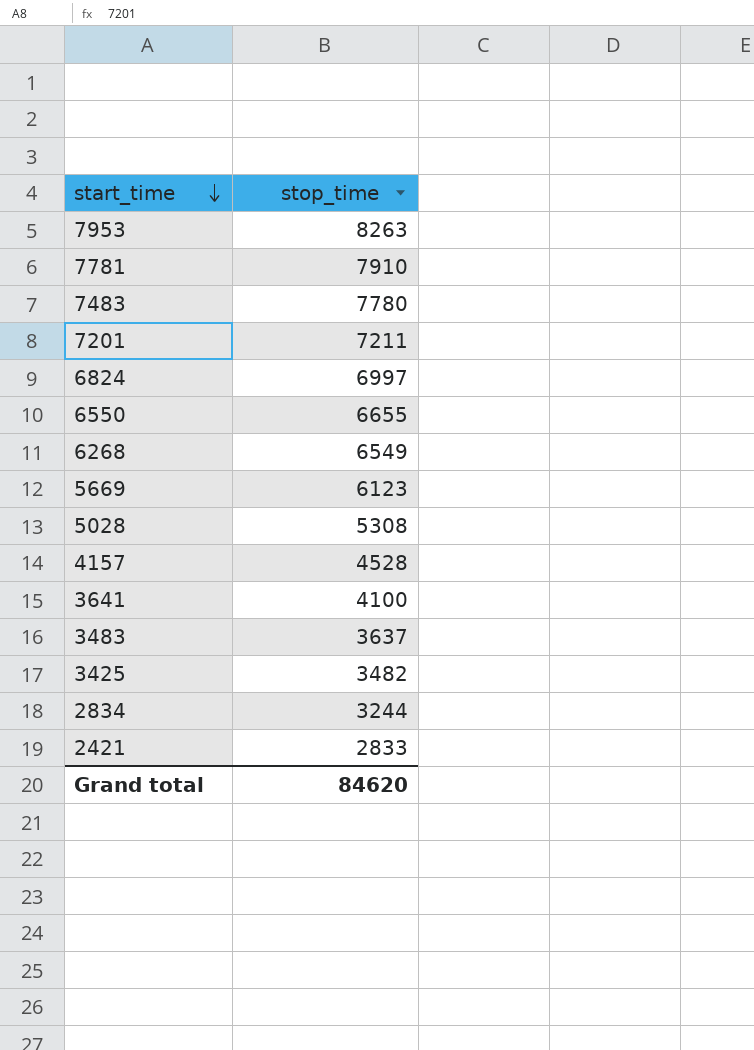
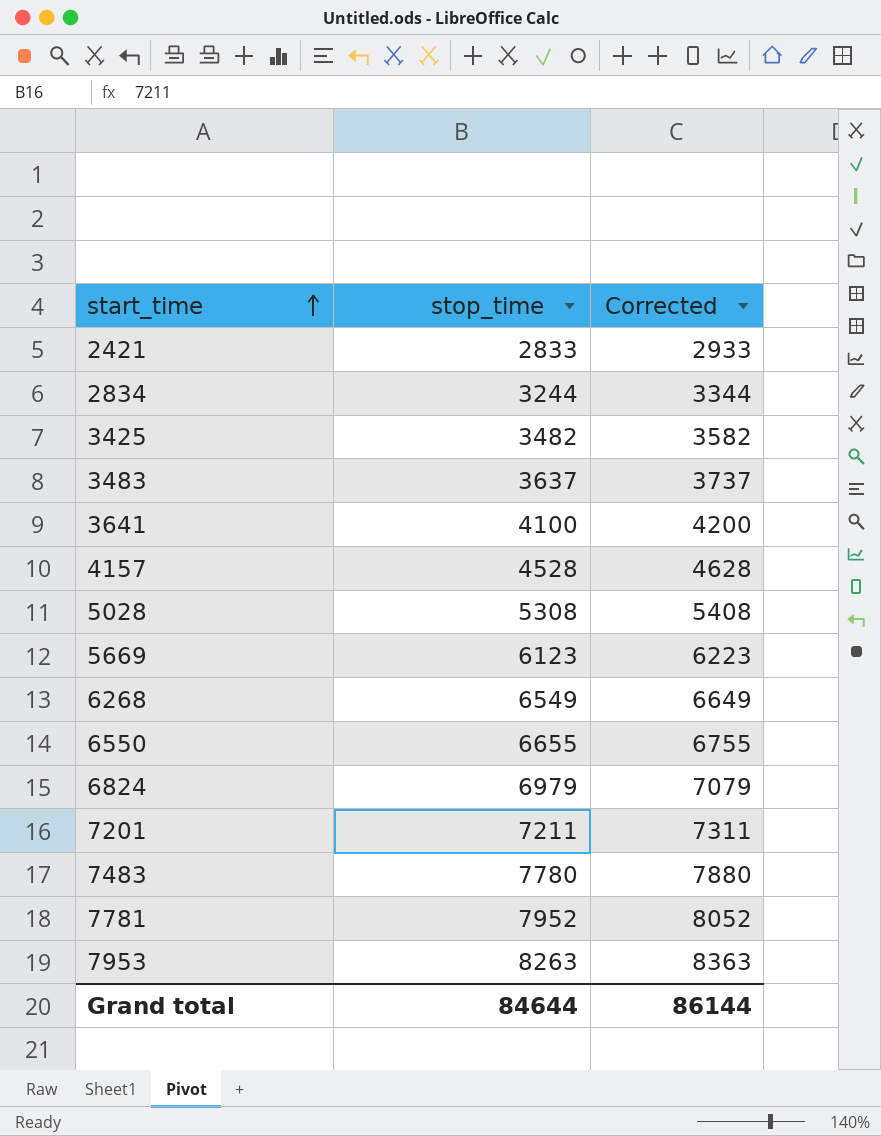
row order: start_time descending -> start_time ascending
column Corrected | formula: none -> [stop_time] + 100
6824 | stop_time: 6997 -> 6979
7781 | stop_time: 7910 -> 7952
Grand total | stop_time: 84620 -> 84644

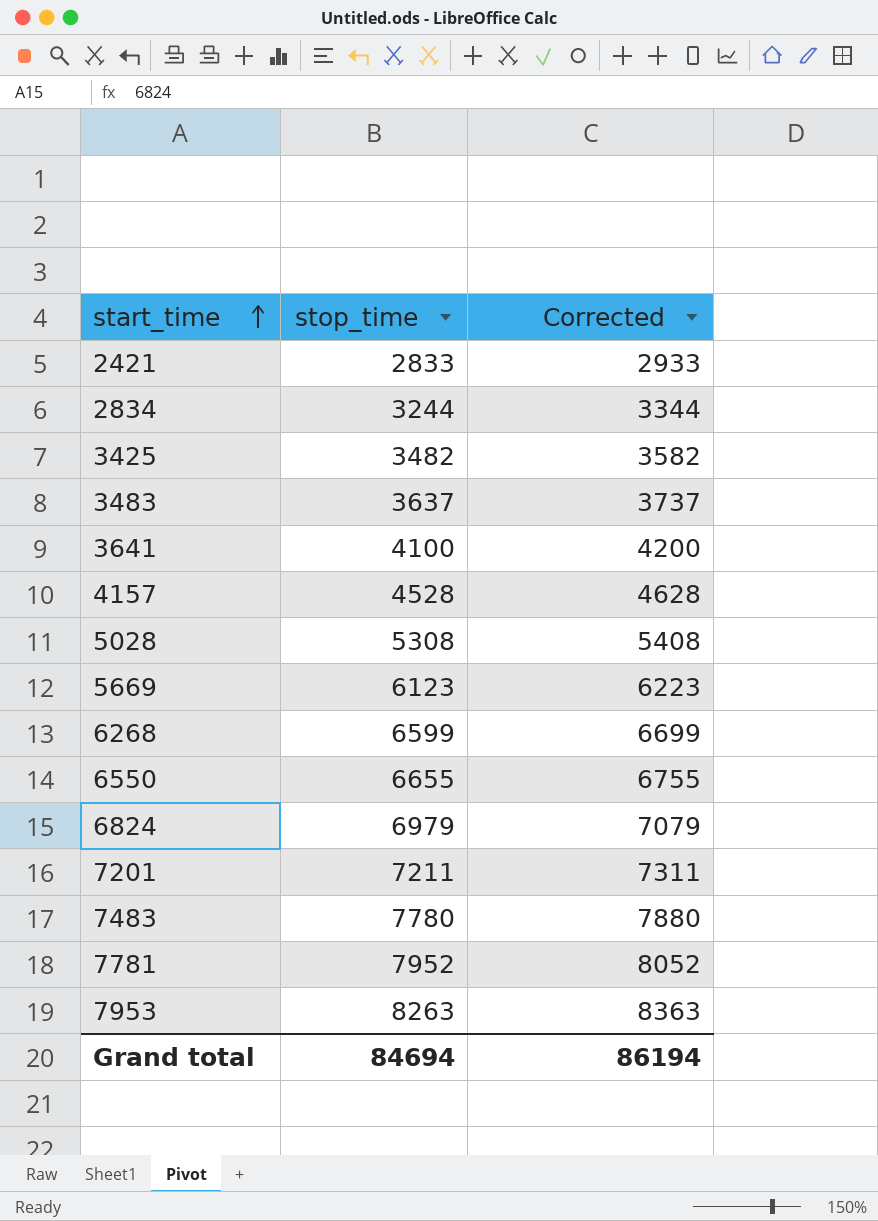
6268 | stop_time: 6549 -> 6599
6268 | Corrected: 6649 -> 6699
Grand total | stop_time: 84644 -> 84694
Grand total | Corrected: 86144 -> 86194

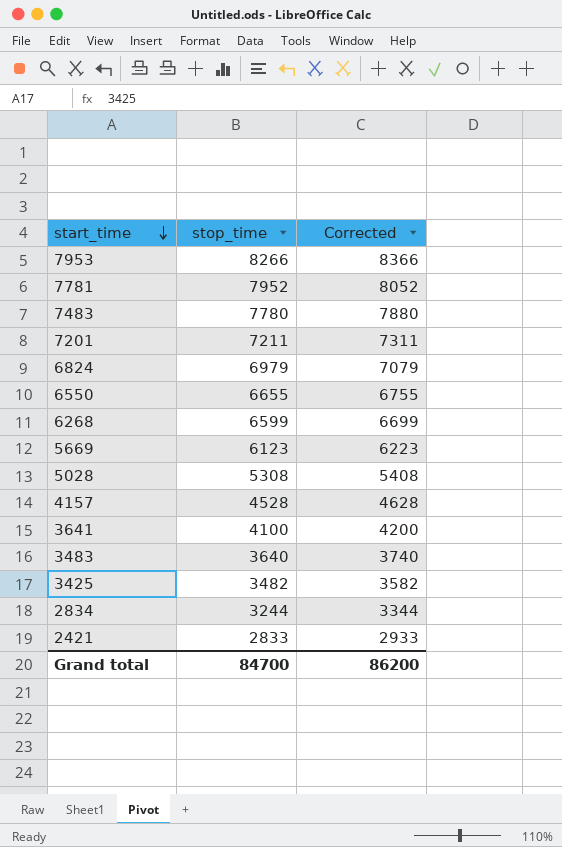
row order: start_time ascending -> start_time descending
7953 | stop_time: 8263 -> 8266
7953 | Corrected: 8363 -> 8366
3483 | stop_time: 3637 -> 3640
3483 | Corrected: 3737 -> 3740
Grand total | stop_time: 84694 -> 84700
Grand total | Corrected: 86194 -> 86200

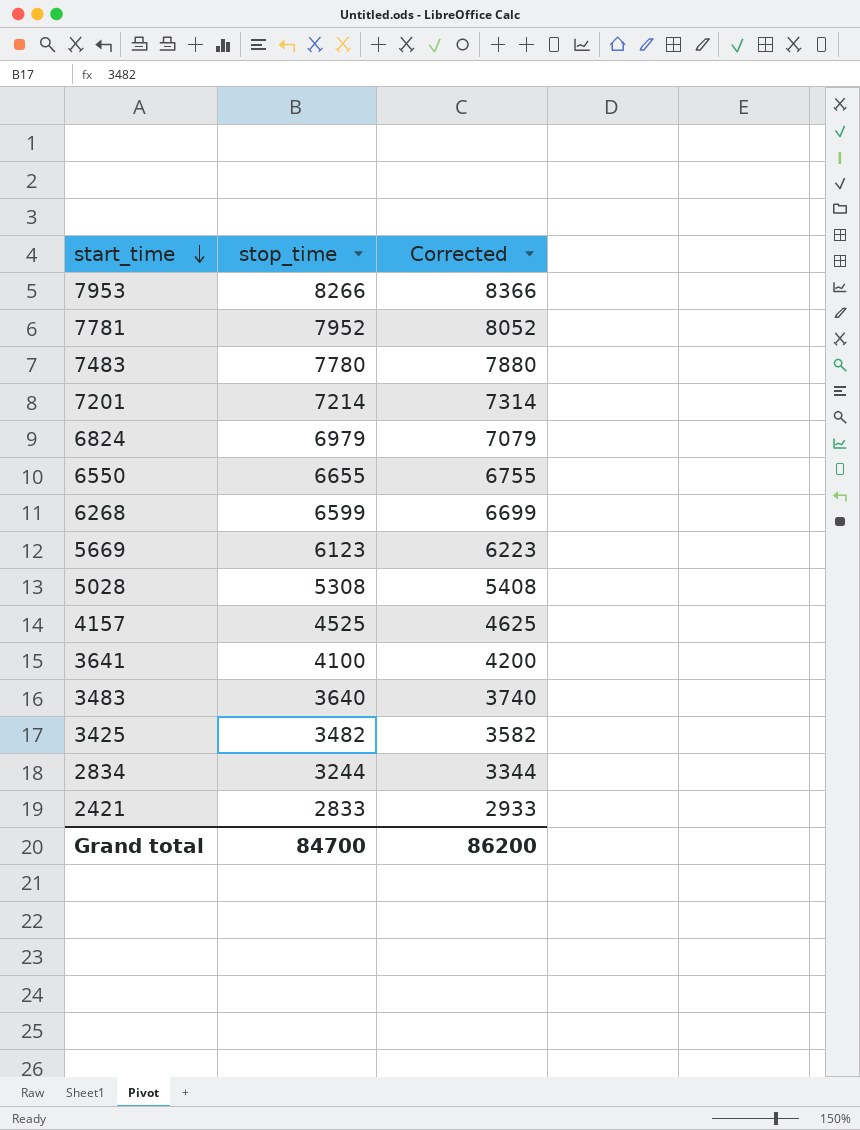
7201 | stop_time: 7211 -> 7214
7201 | Corrected: 7311 -> 7314
4157 | stop_time: 4528 -> 4525
4157 | Corrected: 4628 -> 4625

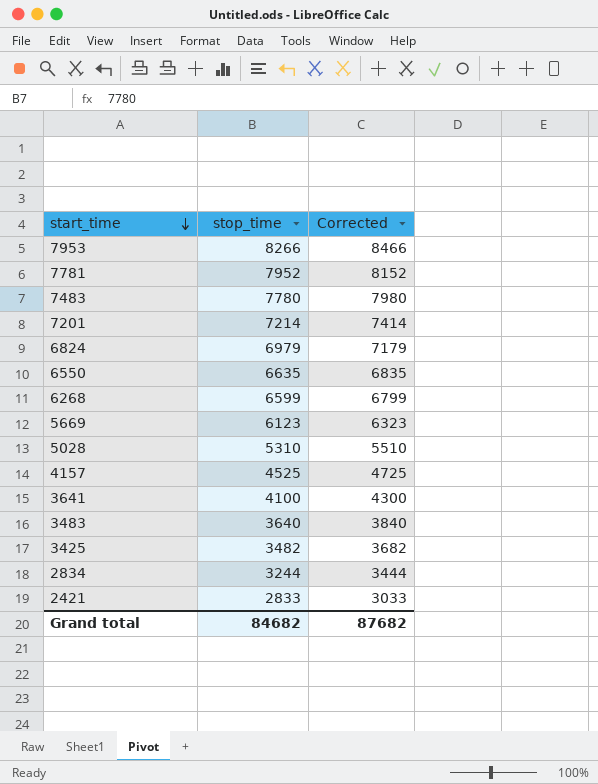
column Corrected | formula: [stop_time] + 100 -> [stop_time] + 200
6550 | stop_time: 6655 -> 6635
5028 | stop_time: 5308 -> 5310
Grand total | stop_time: 84700 -> 84682
Grand total | Corrected: 86200 -> 87682

